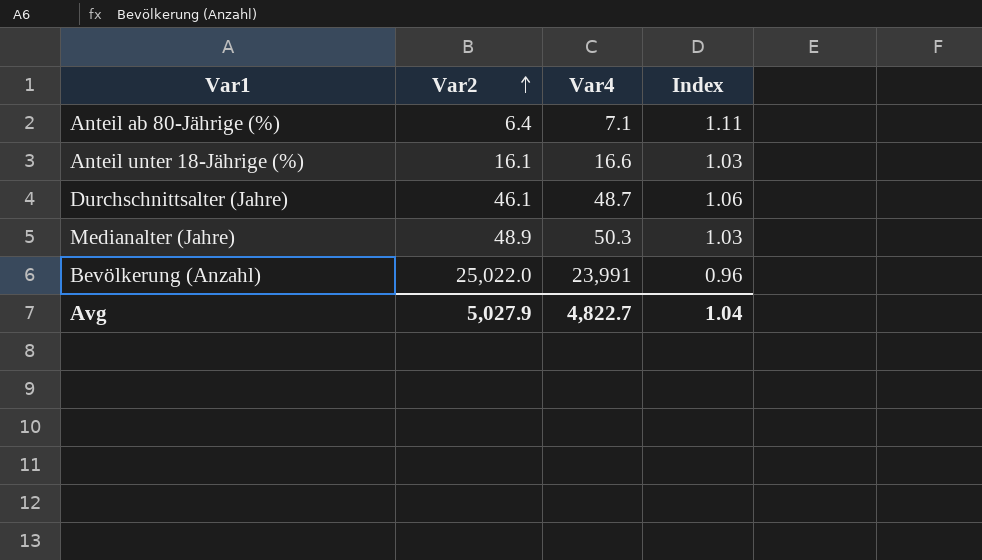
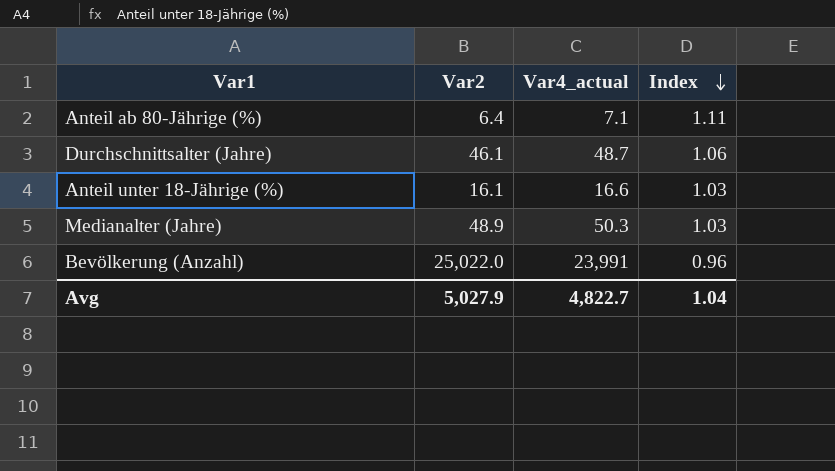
row order: Var2 ascending -> Index descending
column name: Var4 -> Var4_actual

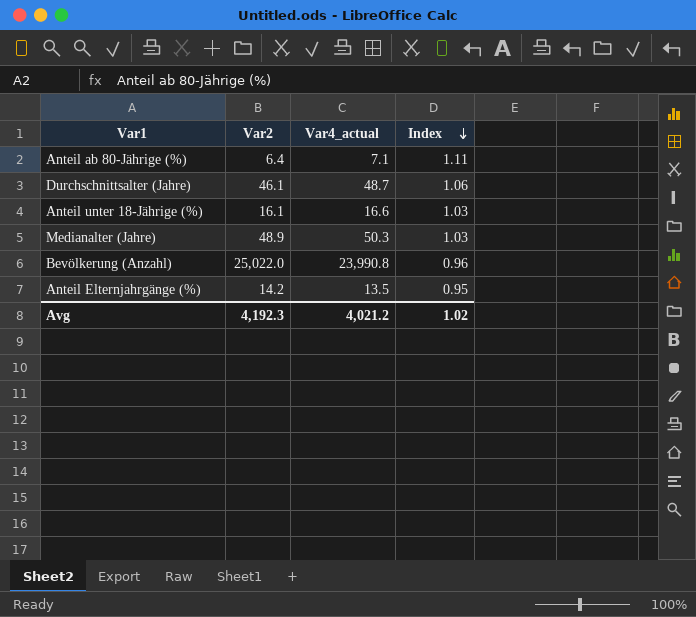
Bevölkerung (Anzahl) | Var4_actual: 23,991 -> 23,990.8
row Anteil Elternjahrgänge (%): none -> 14.2 | 13.5 | 0.95
Avg | Var2: 5,027.9 -> 4,192.3
Avg | Var4_actual: 4,822.7 -> 4,021.2
Avg | Index: 1.04 -> 1.02

